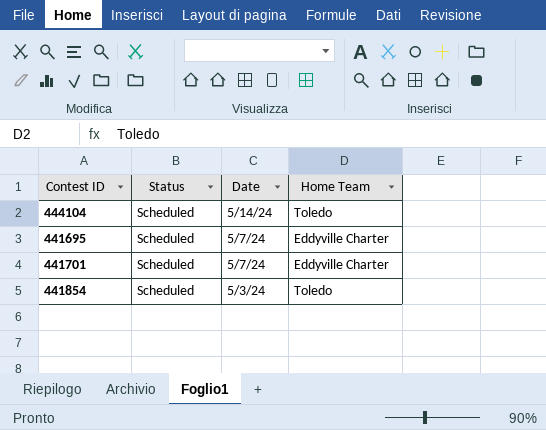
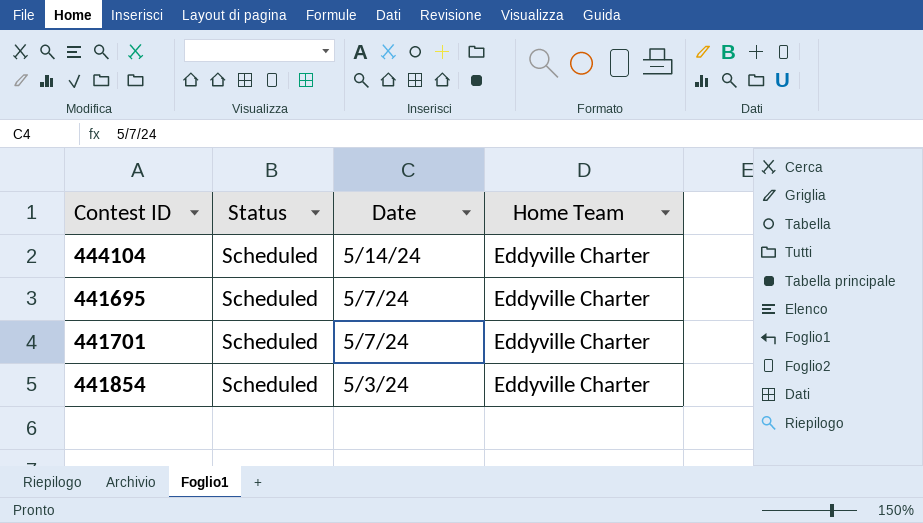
444104 | Home Team: Toledo -> Eddyville Charter
441854 | Home Team: Toledo -> Eddyville Charter

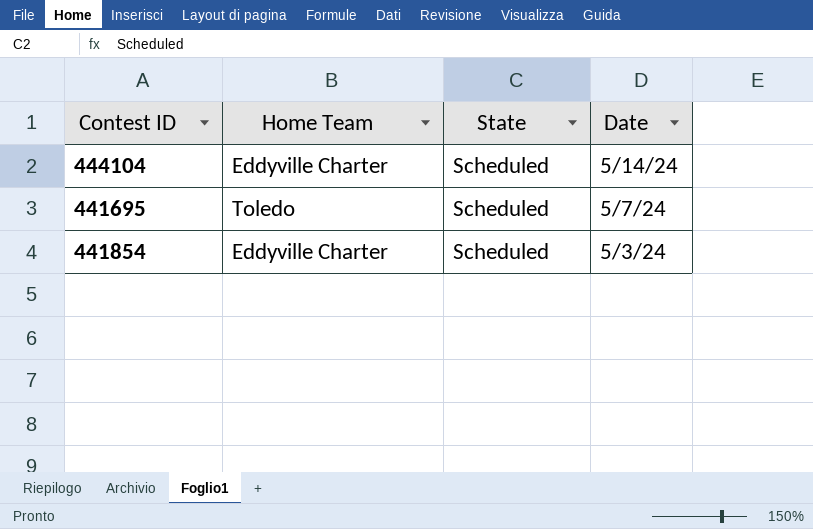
column Home Team | position: 4 -> 2
column name: Status -> State
row 441701: Scheduled | 5/7/24 | Eddyville Charter -> none
441695 | Home Team: Eddyville Charter -> Toledo

